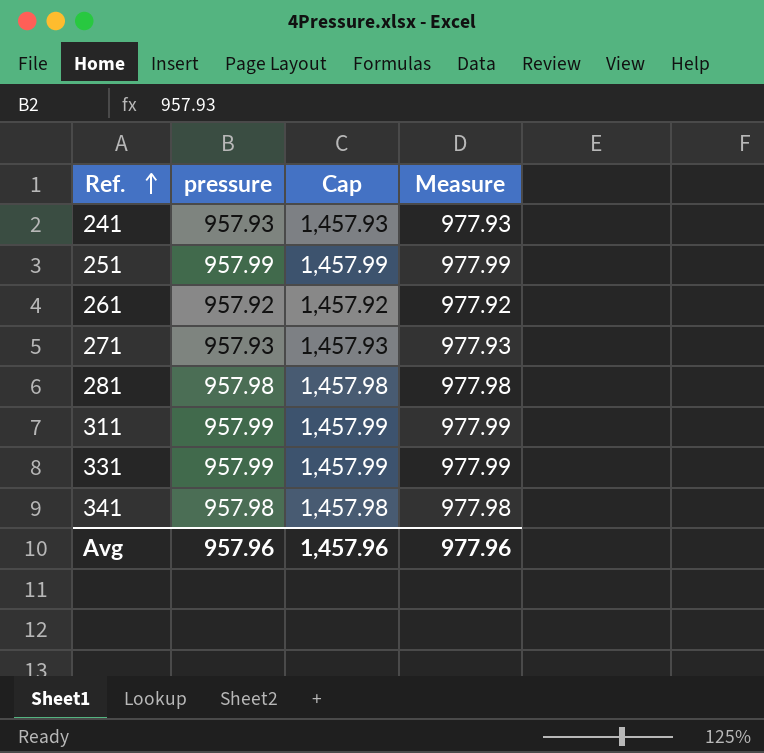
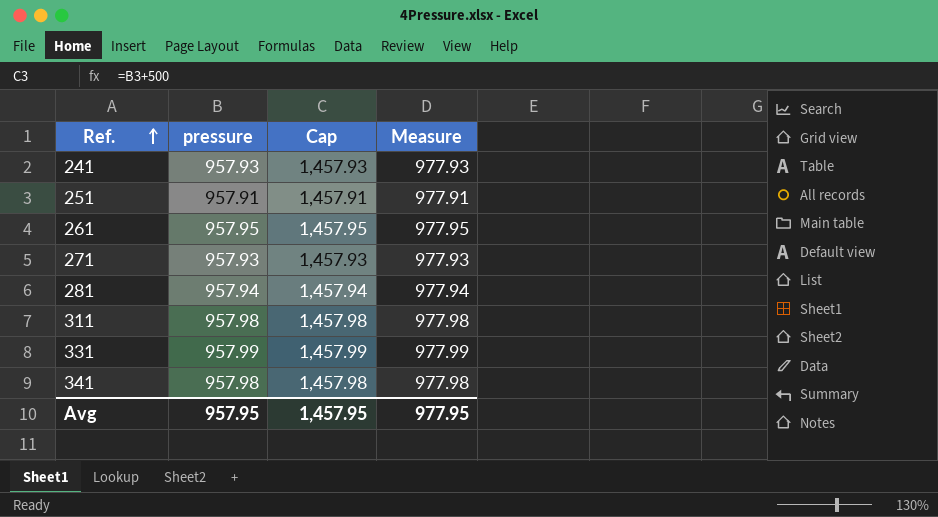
251 | pressure: 957.99 -> 957.91
251 | Cap: 1,457.99 -> 1,457.91
251 | Measure: 977.99 -> 977.91
261 | pressure: 957.92 -> 957.95
261 | Cap: 1,457.92 -> 1,457.95
261 | Measure: 977.92 -> 977.95
281 | pressure: 957.98 -> 957.94
281 | Cap: 1,457.98 -> 1,457.94
281 | Measure: 977.98 -> 977.94
311 | pressure: 957.99 -> 957.98
311 | Cap: 1,457.99 -> 1,457.98
311 | Measure: 977.99 -> 977.98
Avg | pressure: 957.96 -> 957.95
Avg | Cap: 1,457.96 -> 1,457.95
Avg | Measure: 977.96 -> 977.95

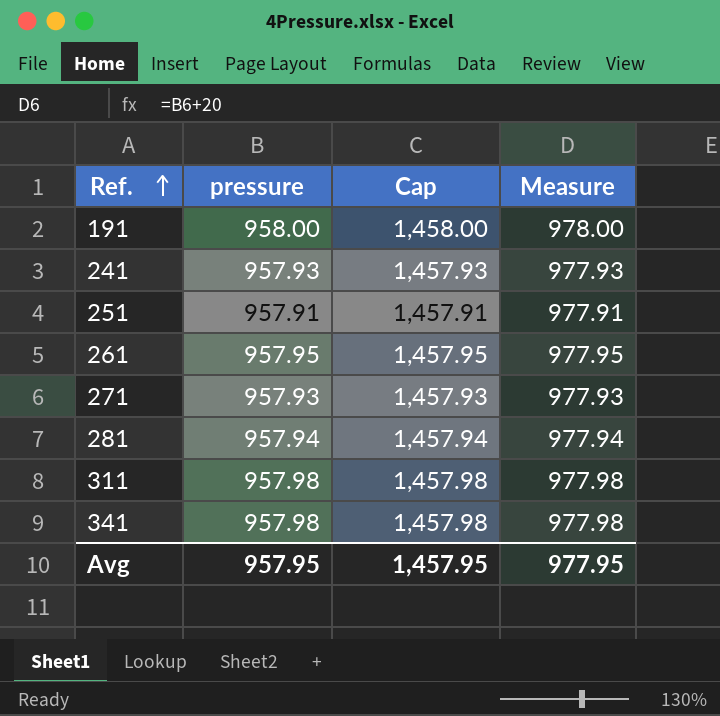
row 331: 957.99 | 1,457.99 | 977.99 -> none
row 191: none -> 958.00 | 1,458.00 | 978.00

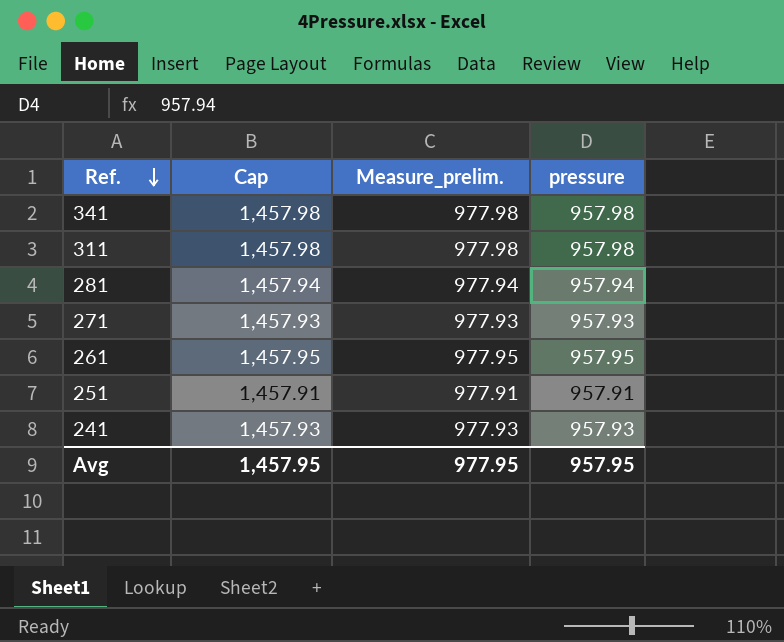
row order: Ref. ascending -> Ref. descending
column name: Measure -> Measure_prelim.
column pressure | position: 2 -> 4
row 191: 958.00 | 1,458.00 | 978.00 -> none

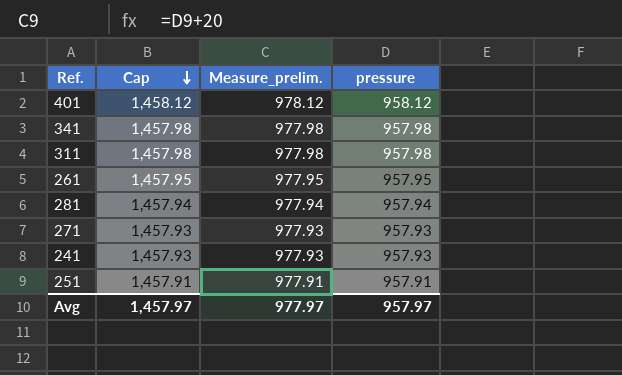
row order: Ref. descending -> Cap descending
row 401: none -> 1,458.12 | 978.12 | 958.12
Avg | Cap: 1,457.95 -> 1,457.97
Avg | Measure_prelim.: 977.95 -> 977.97
Avg | pressure: 957.95 -> 957.97

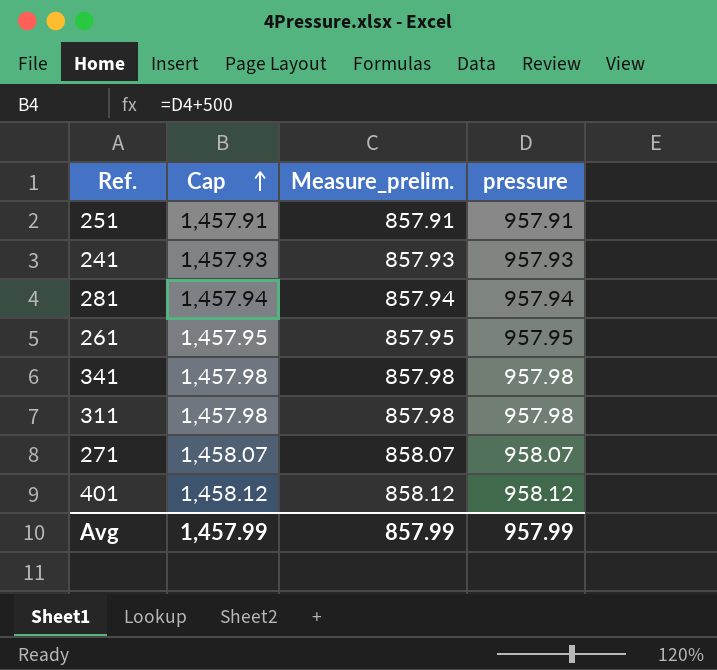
row order: Cap descending -> Cap ascending
column Measure_prelim. | formula: [pressure] + 20 -> [pressure] - 100
271 | Cap: 1,457.93 -> 1,458.07
271 | pressure: 957.93 -> 958.07
Avg | Cap: 1,457.97 -> 1,457.99
Avg | Measure_prelim.: 977.97 -> 857.99
Avg | pressure: 957.97 -> 957.99

